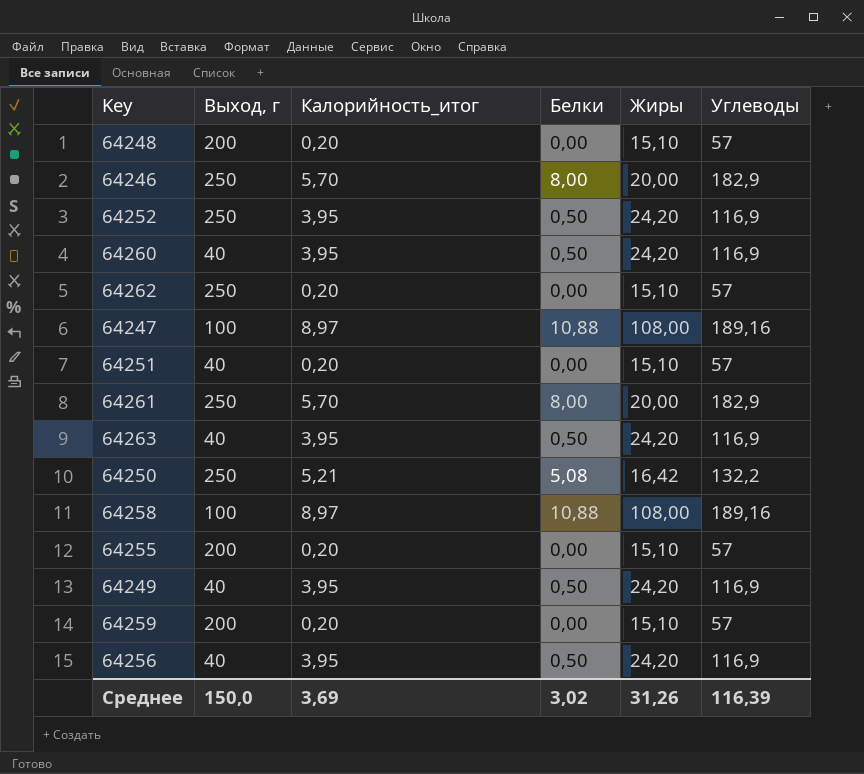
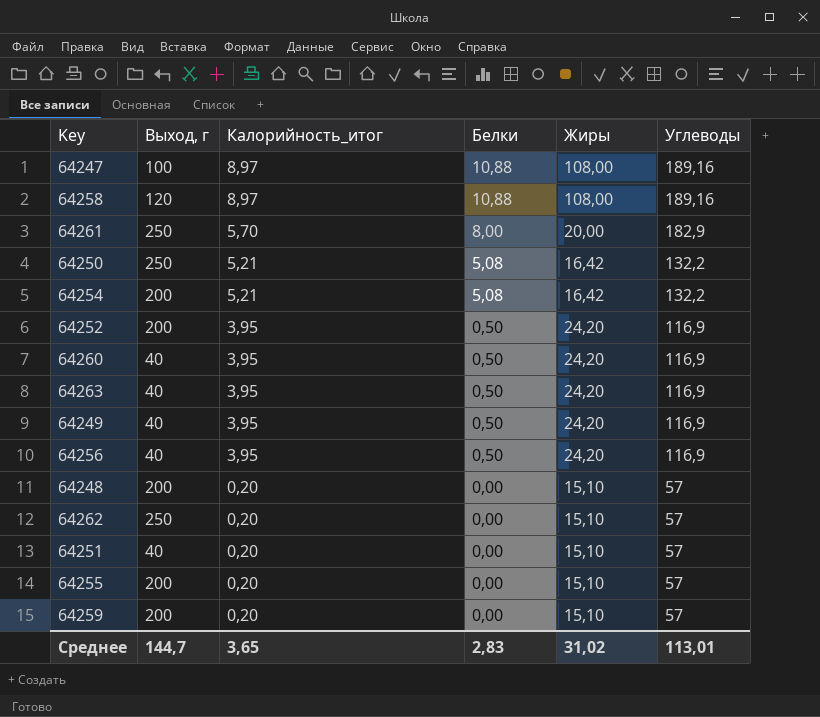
row order: none -> Калорийность_итог descending
row 64246: 250 | 5,70 | 8,00 | 20,00 | 182,9 -> none
64258 | Выход, г: 100 -> 120
row 64254: none -> 200 | 5,21 | 5,08 | 16,42 | 132,2
64252 | Выход, г: 250 -> 200
Среднее | Выход, г: 150,0 -> 144,7
Среднее | Калорийность_итог: 3,69 -> 3,65
Среднее | Белки: 3,02 -> 2,83
Среднее | Жиры: 31,26 -> 31,02
Среднее | Углеводы: 116,39 -> 113,01

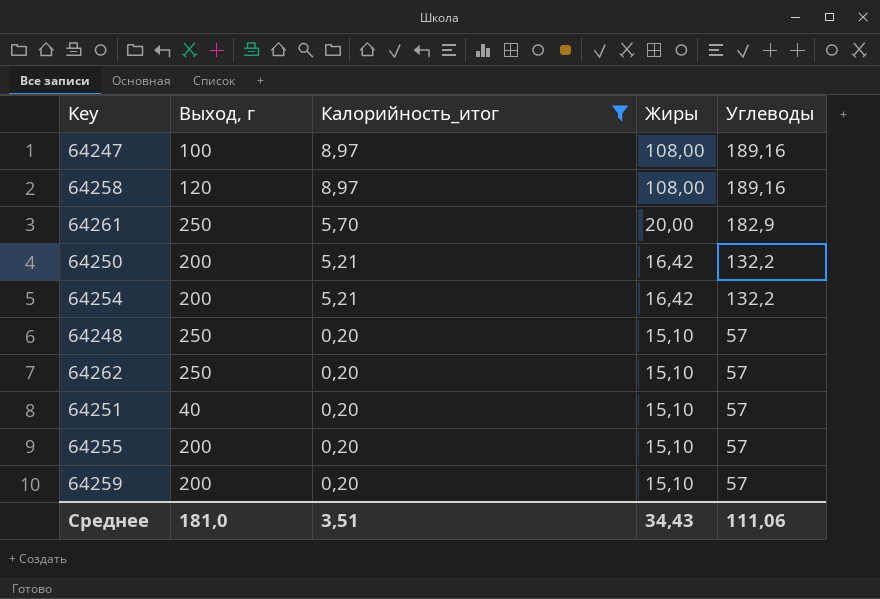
filter: none -> Калорийность_итог != 3,95
column Белки | position: 4 -> none
64250 | Выход, г: 250 -> 200
64248 | Выход, г: 200 -> 250
Среднее | Выход, г: 144,7 -> 181,0
Среднее | Калорийность_итог: 3,65 -> 3,51
Среднее | Жиры: 31,02 -> 34,43
Среднее | Углеводы: 113,01 -> 111,06

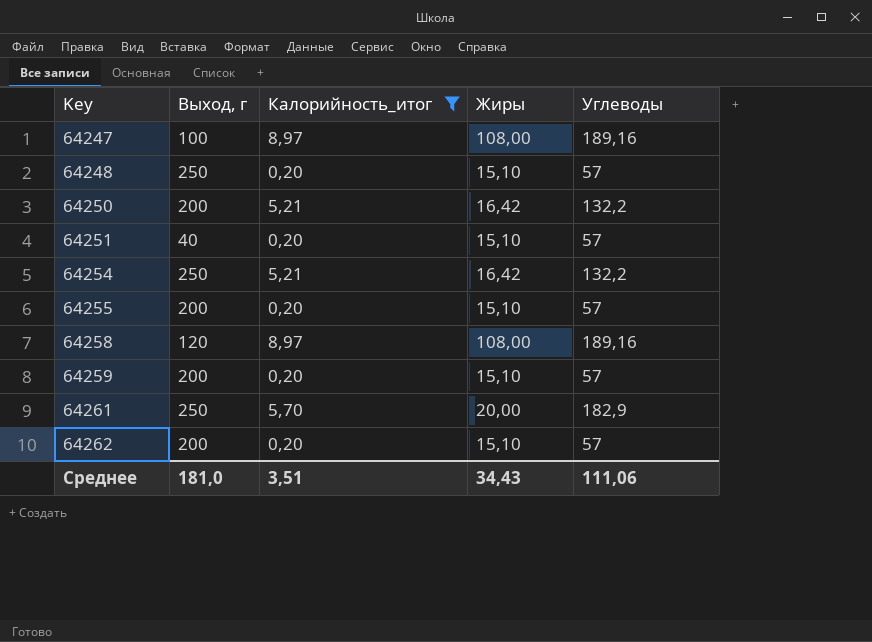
row order: Калорийность_итог descending -> Key ascending
64254 | Выход, г: 200 -> 250
64262 | Выход, г: 250 -> 200

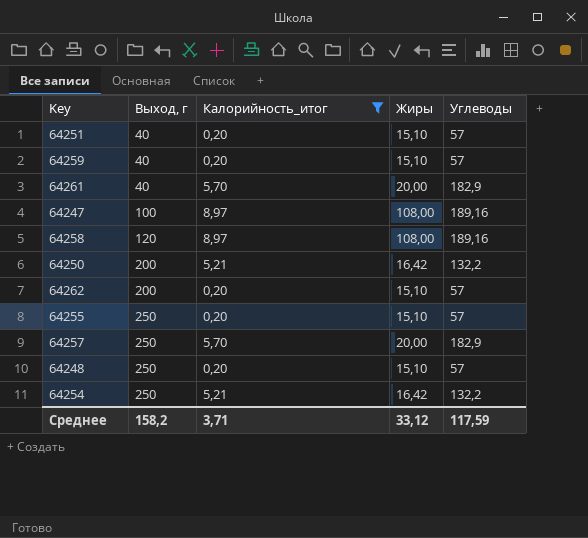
row order: Key ascending -> Выход, г ascending
64259 | Выход, г: 200 -> 40
64261 | Выход, г: 250 -> 40
64255 | Выход, г: 200 -> 250
row 64257: none -> 250 | 5,70 | 20,00 | 182,9
Среднее | Выход, г: 181,0 -> 158,2
Среднее | Калорийность_итог: 3,51 -> 3,71
Среднее | Жиры: 34,43 -> 33,12
Среднее | Углеводы: 111,06 -> 117,59

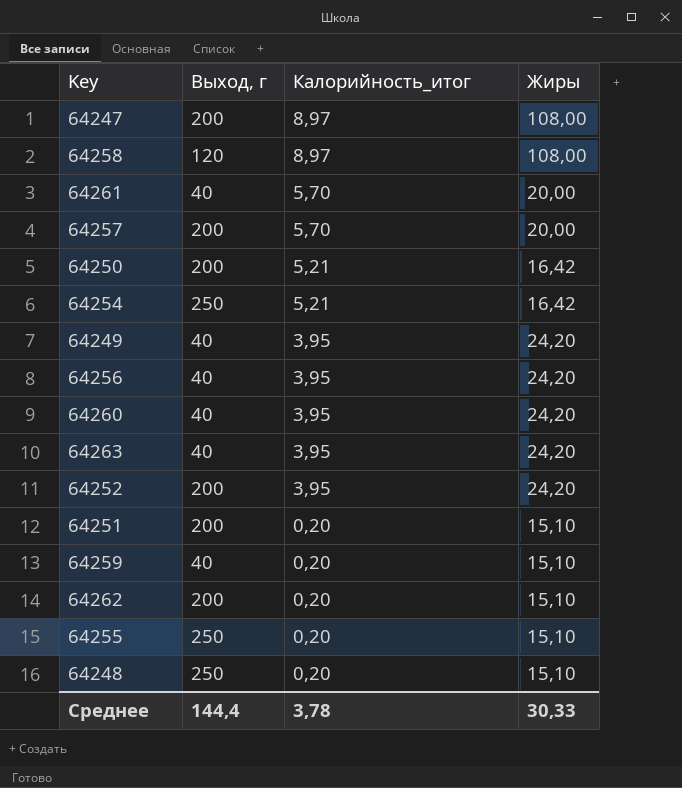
filter: Калорийность_итог != 3,95 -> none
row order: Выход, г ascending -> Калорийность_итог descending
column Углеводы | position: 5 -> none
64247 | Выход, г: 100 -> 200
64257 | Выход, г: 250 -> 200
64251 | Выход, г: 40 -> 200
Среднее | Выход, г: 158,2 -> 144,4
Среднее | Калорийность_итог: 3,71 -> 3,78
Среднее | Жиры: 33,12 -> 30,33

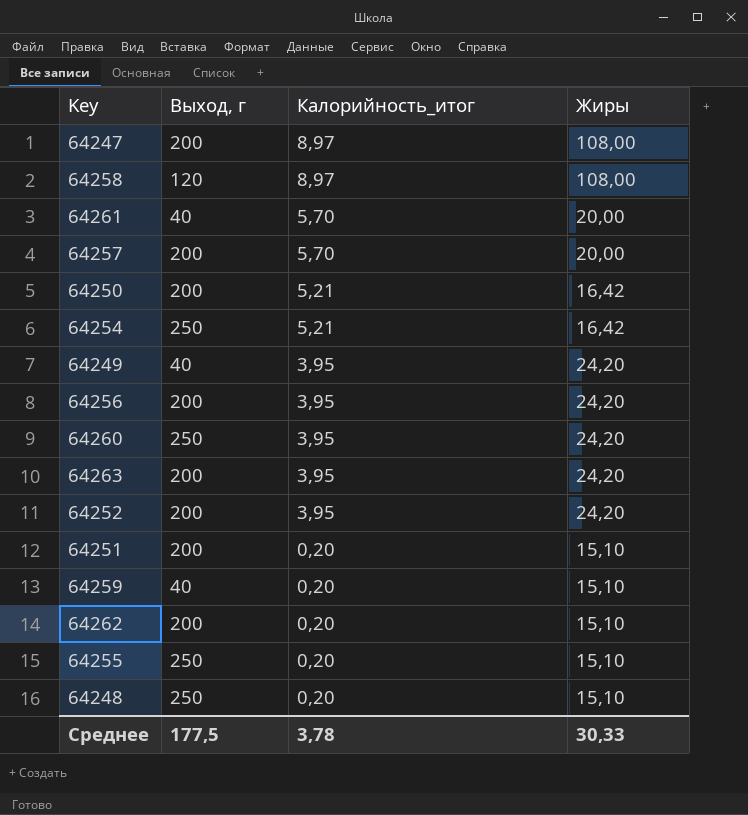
64256 | Выход, г: 40 -> 200
64260 | Выход, г: 40 -> 250
64263 | Выход, г: 40 -> 200
Среднее | Выход, г: 144,4 -> 177,5

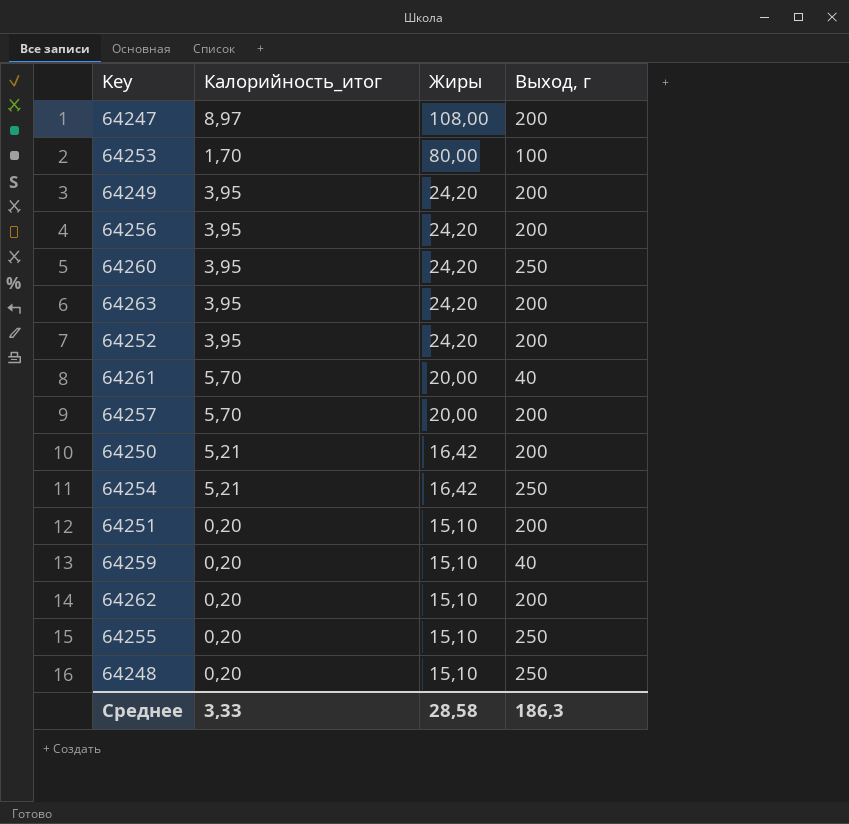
row order: Калорийность_итог descending -> Жиры descending
column Выход, г | position: 2 -> 4
row 64258: 120 | 8,97 | 108,00 -> none
row 64253: none -> 1,70 | 80,00 | 100
64249 | Выход, г: 40 -> 200
Среднее | Калорийность_итог: 3,78 -> 3,33
Среднее | Жиры: 30,33 -> 28,58
Среднее | Выход, г: 177,5 -> 186,3

